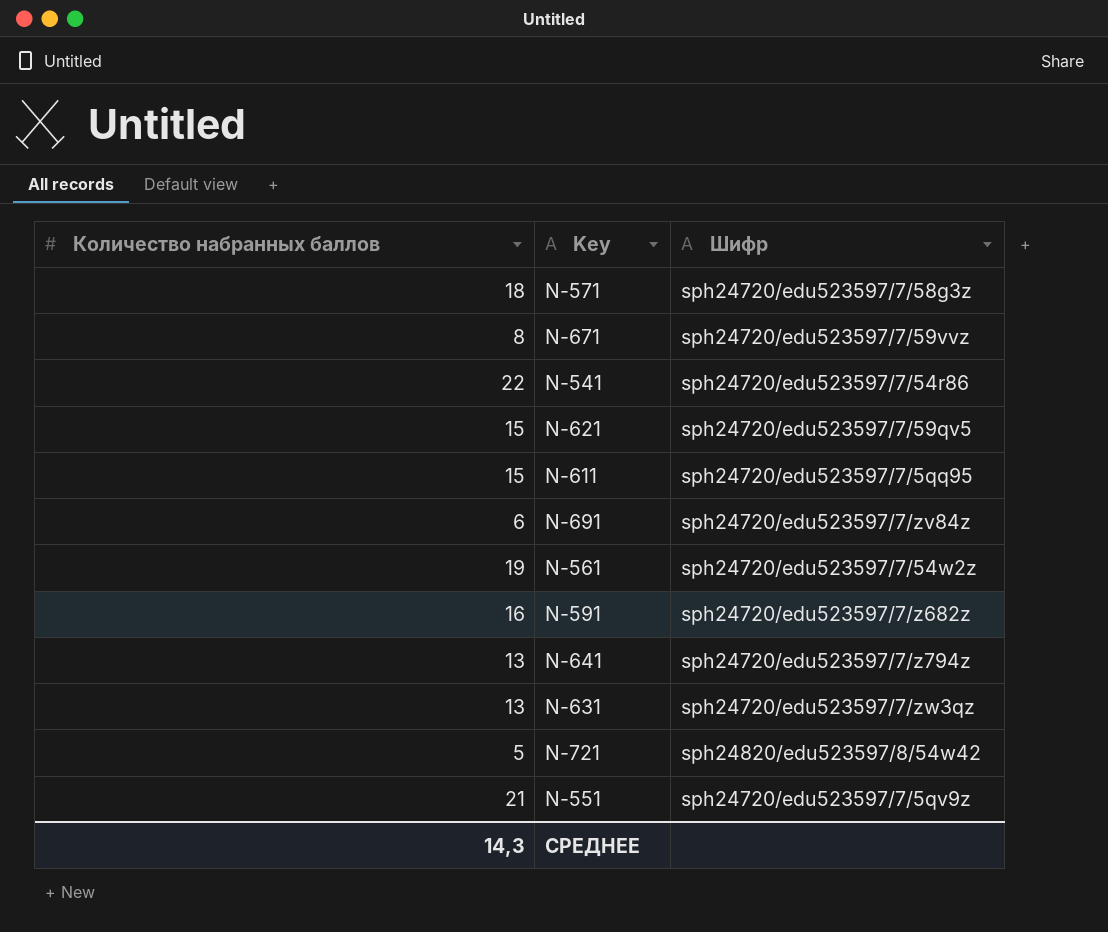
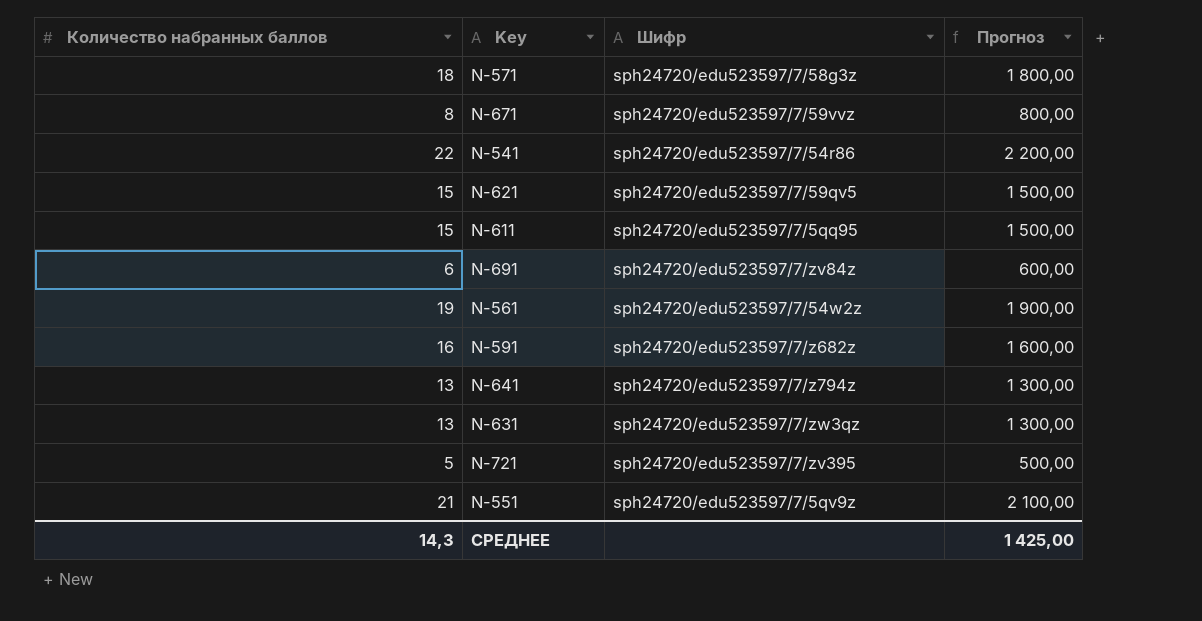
column Прогноз | formula: none -> [Количество набранных баллов] * 100
N-721 | Шифр: sph24820/edu523597/8/54w42 -> sph24720/edu523597/7/zv395

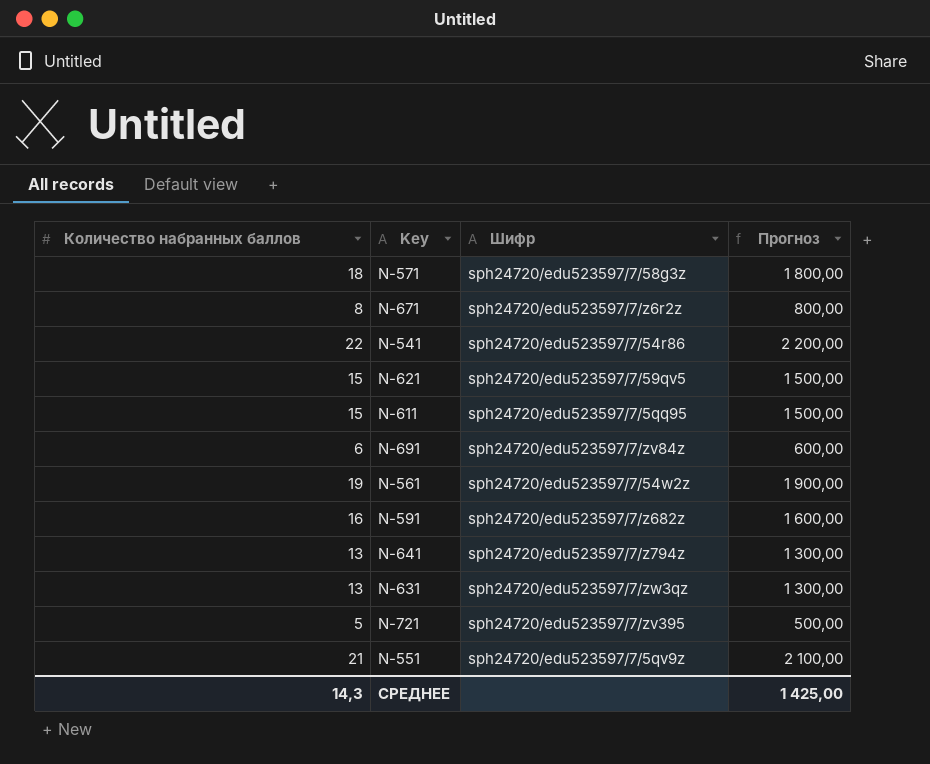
N-671 | Шифр: sph24720/edu523597/7/59vvz -> sph24720/edu523597/7/z6r2z

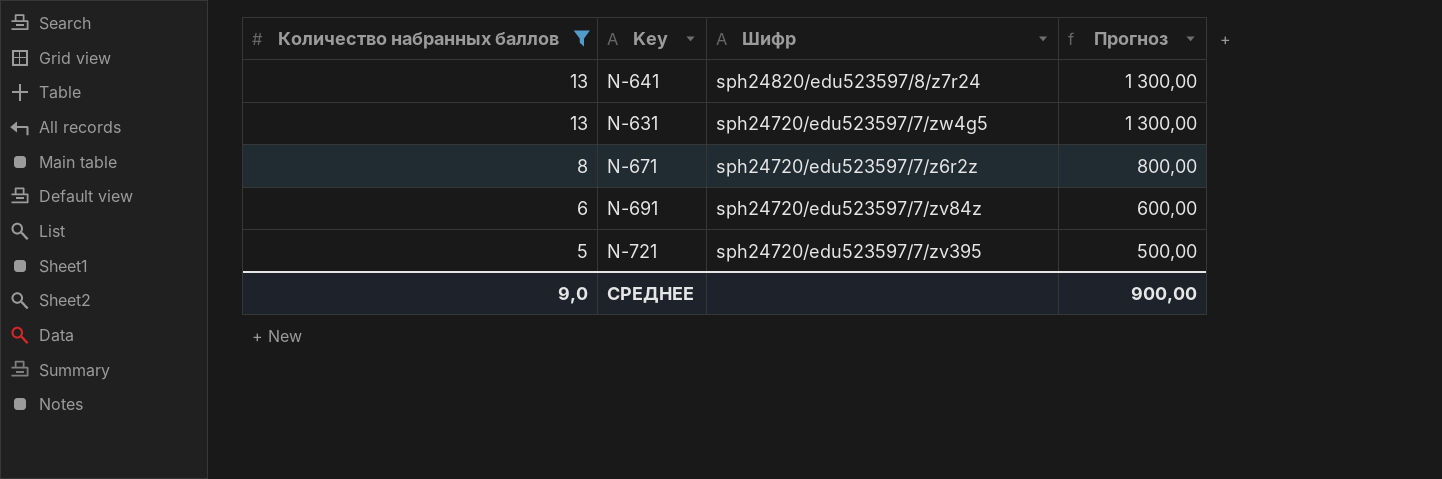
filter: none -> Количество набранных баллов <= 13
row order: none -> Количество набранных баллов descending
N-641 | Шифр: sph24720/edu523597/7/z794z -> sph24820/edu523597/8/z7r24
N-631 | Шифр: sph24720/edu523597/7/zw3qz -> sph24720/edu523597/7/zw4g5
СРЕДНЕЕ | Количество набранных баллов: 14,3 -> 9,0
СРЕДНЕЕ | Прогноз: 1 425,00 -> 900,00

